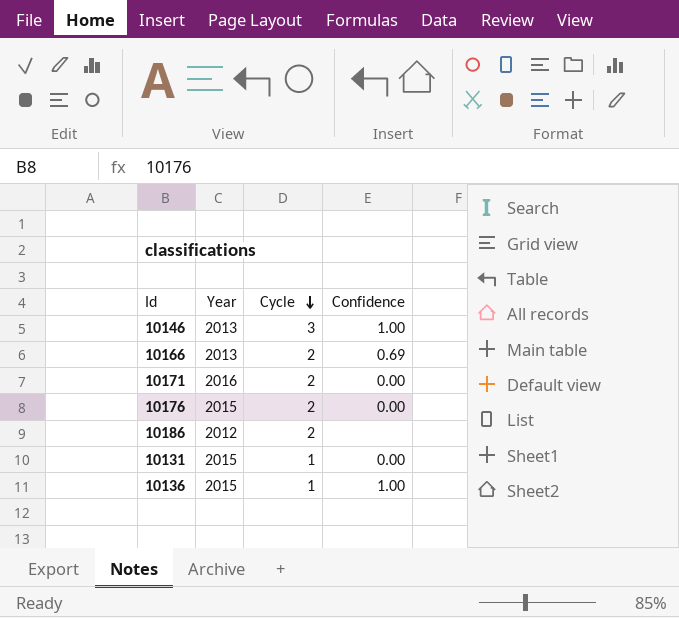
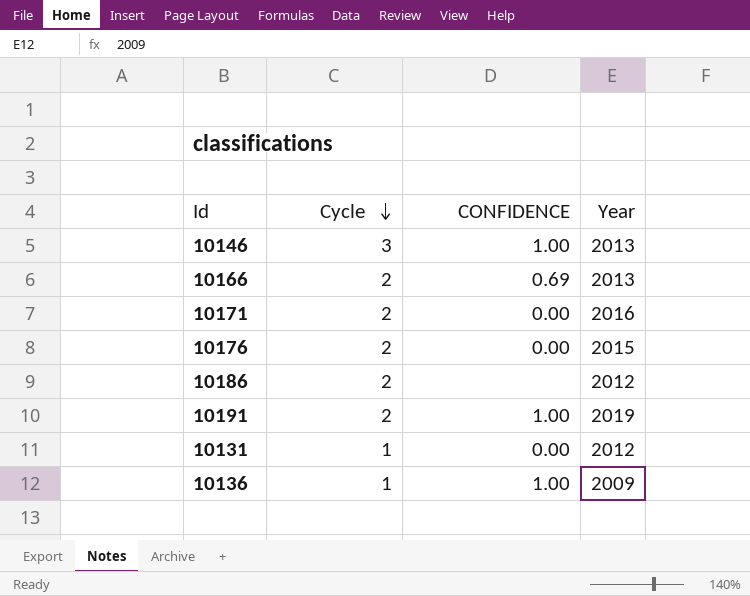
column name: Confidence -> CONFIDENCE
column Year | position: 2 -> 4
row 10191: none -> 2 | 1.00 | 2019
10131 | Year: 2015 -> 2012
10136 | Year: 2015 -> 2009

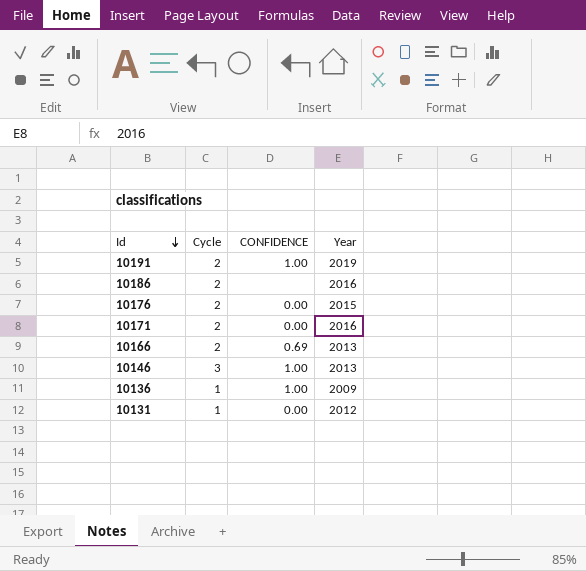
row order: Cycle descending -> Id descending
10186 | Year: 2012 -> 2016

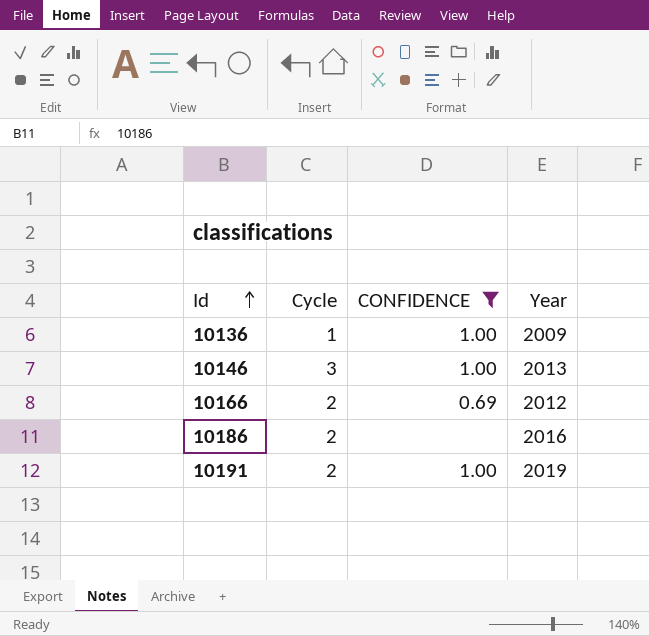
filter: none -> CONFIDENCE != 0.00
row order: Id descending -> Id ascending
10166 | Year: 2013 -> 2012

